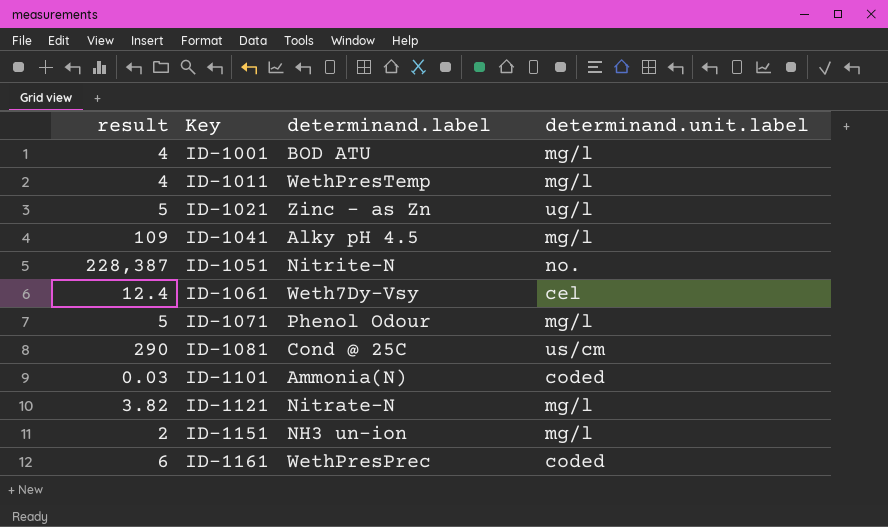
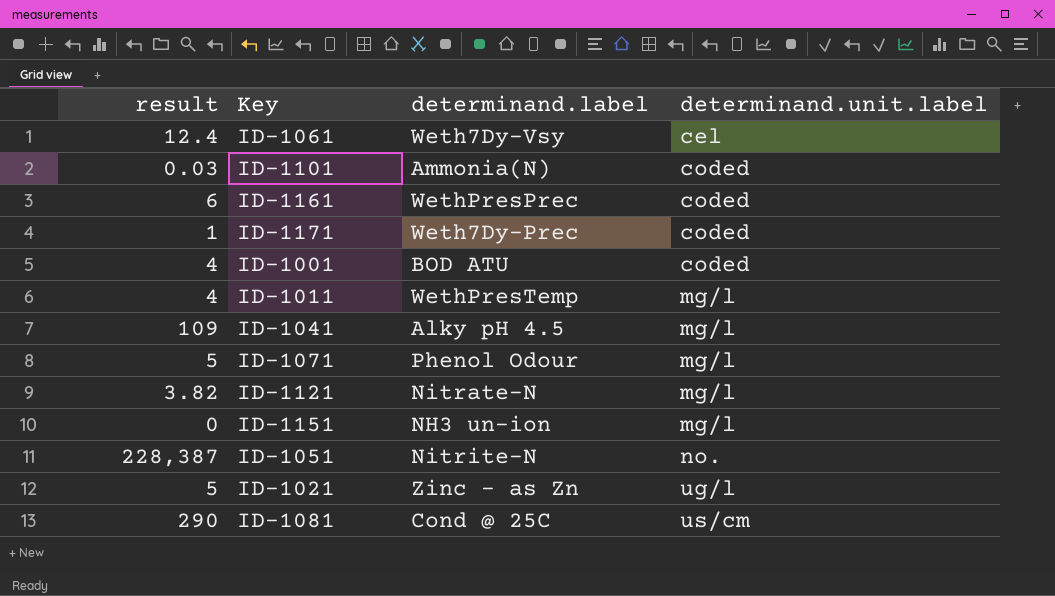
row order: Key ascending -> determinand.unit.label ascending
row ID-1171: none -> 1 | Weth7Dy-Prec | coded
ID-1001 | determinand.unit.label: mg/l -> coded
ID-1151 | result: 2 -> 0

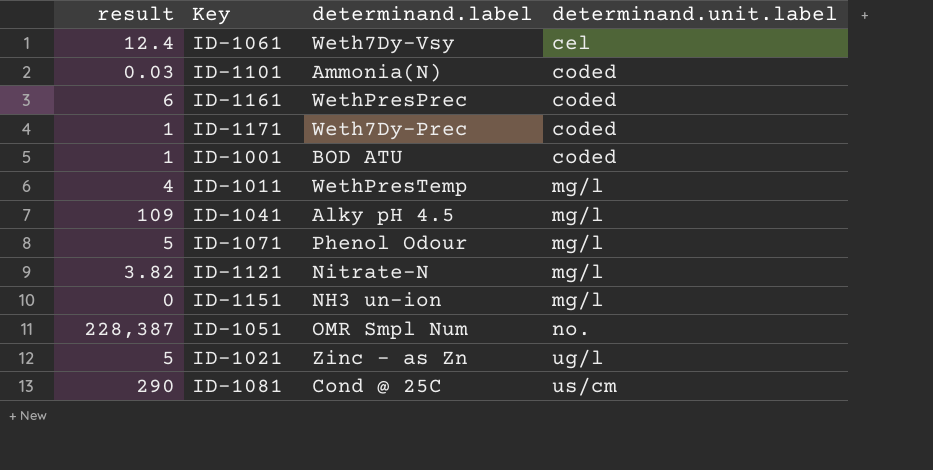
ID-1001 | result: 4 -> 1
ID-1051 | determinand.label: Nitrite-N -> OMR Smpl Num

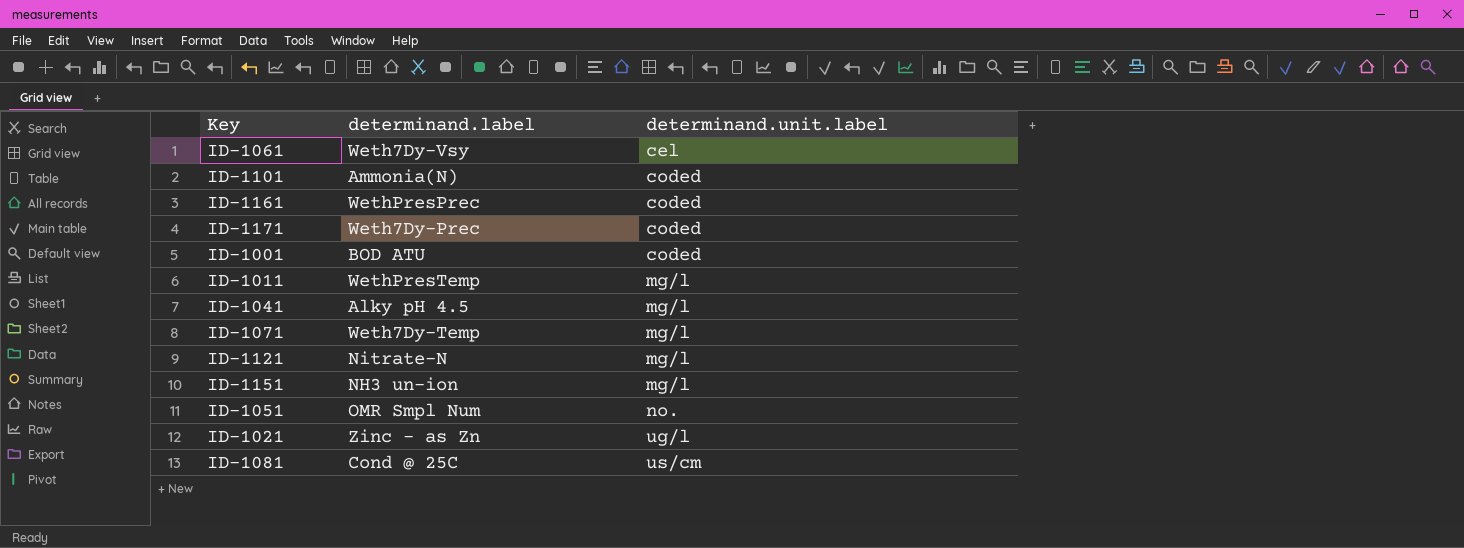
column result | position: 1 -> none
ID-1071 | determinand.label: Phenol Odour -> Weth7Dy-Temp

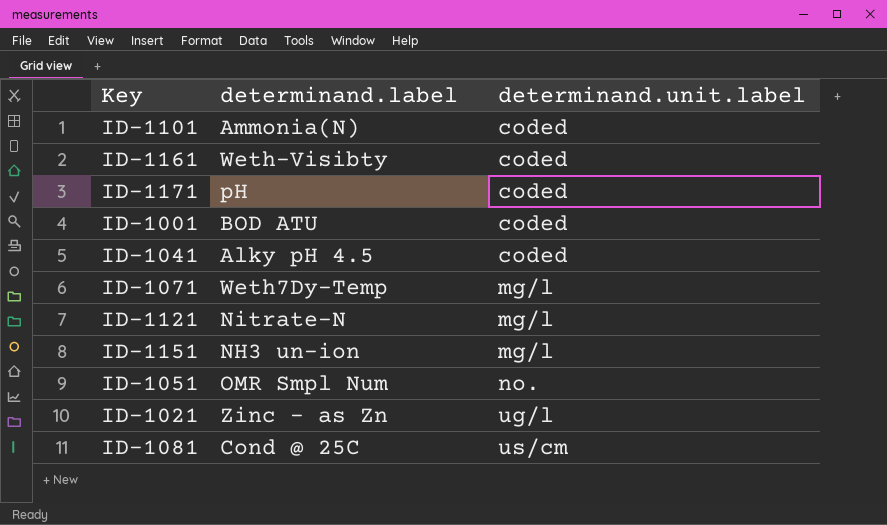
row ID-1061: Weth7Dy-Vsy | cel -> none
row ID-1011: WethPresTemp | mg/l -> none
ID-1161 | determinand.label: WethPresPrec -> Weth-Visibty
ID-1171 | determinand.label: Weth7Dy-Prec -> pH
ID-1041 | determinand.unit.label: mg/l -> coded

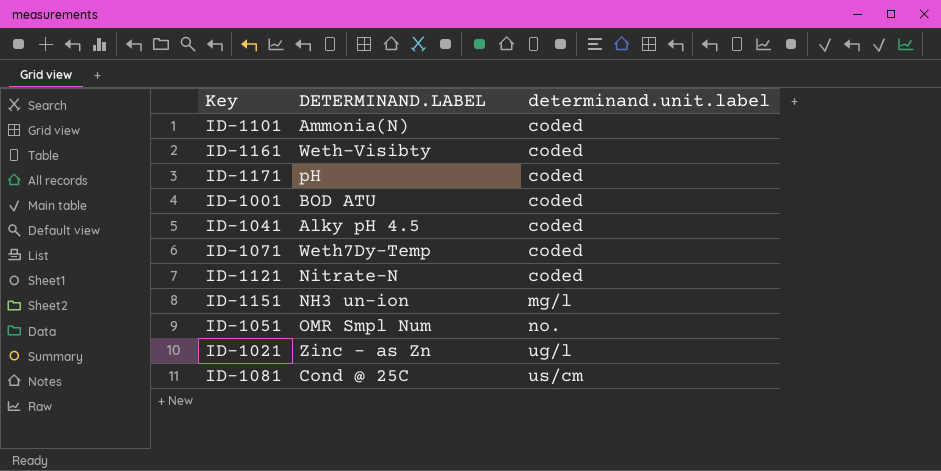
column name: determinand.label -> DETERMINAND.LABEL
ID-1071 | determinand.unit.label: mg/l -> coded
ID-1121 | determinand.unit.label: mg/l -> coded

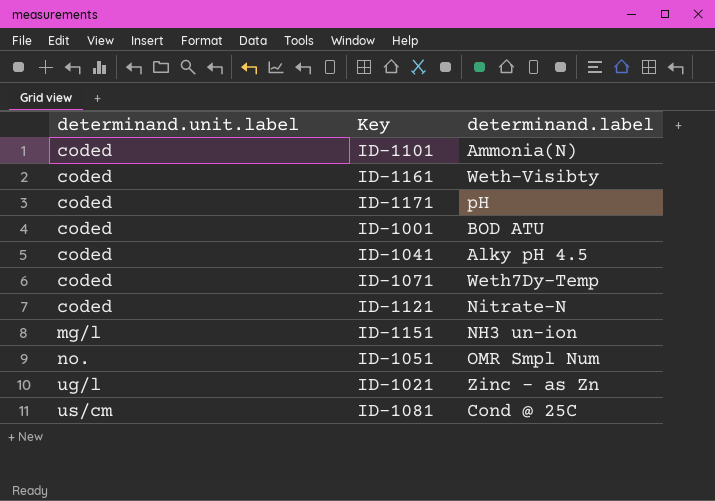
column determinand.unit.label | position: 3 -> 1
column name: DETERMINAND.LABEL -> determinand.label

